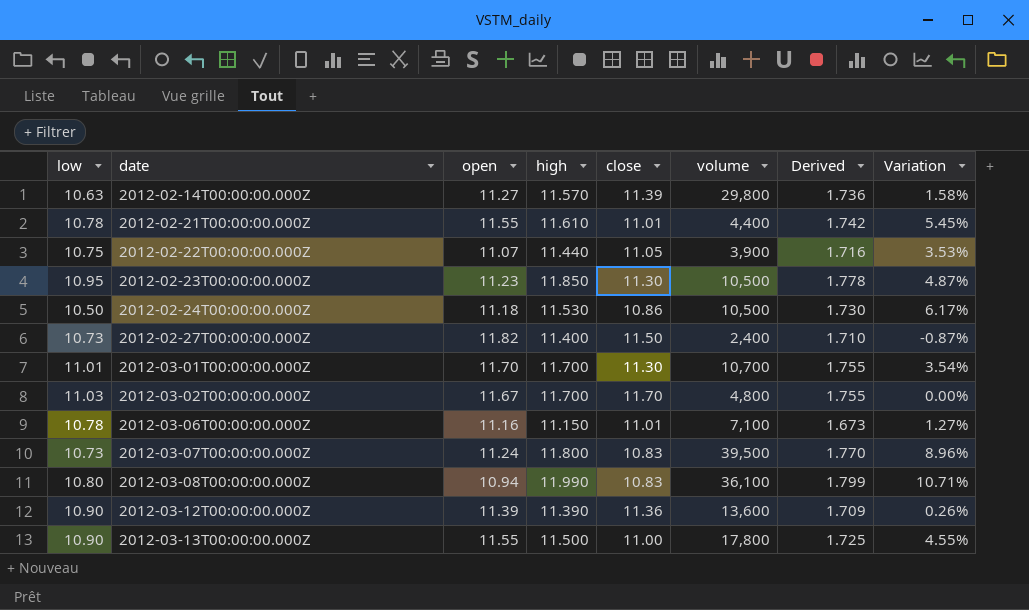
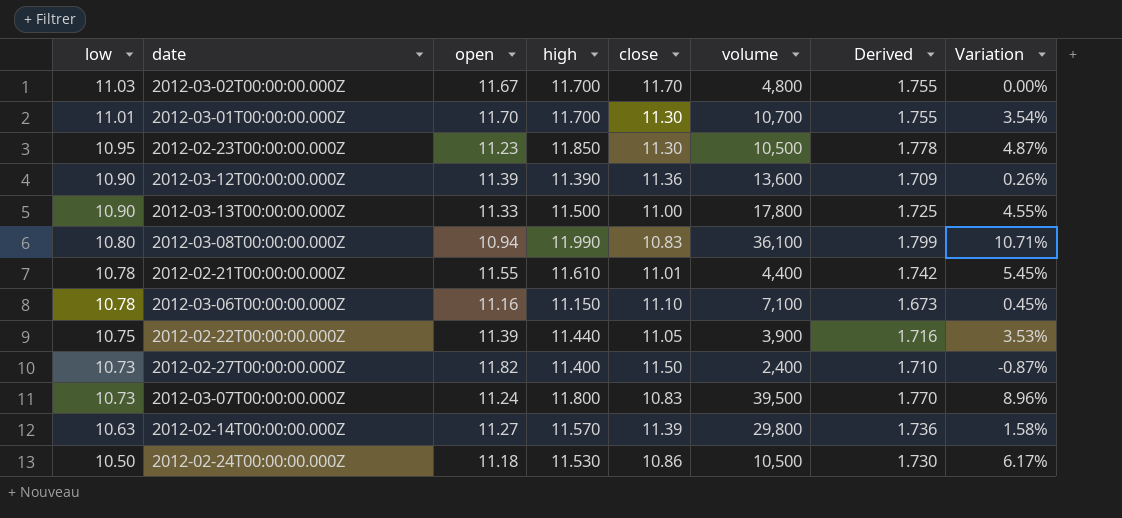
row order: date ascending -> low descending
2012-03-13T00:00:00.000Z | open: 11.55 -> 11.33
2012-03-06T00:00:00.000Z | close: 11.01 -> 11.10
2012-03-06T00:00:00.000Z | Variation: 1.27% -> 0.45%
2012-02-22T00:00:00.000Z | open: 11.07 -> 11.39

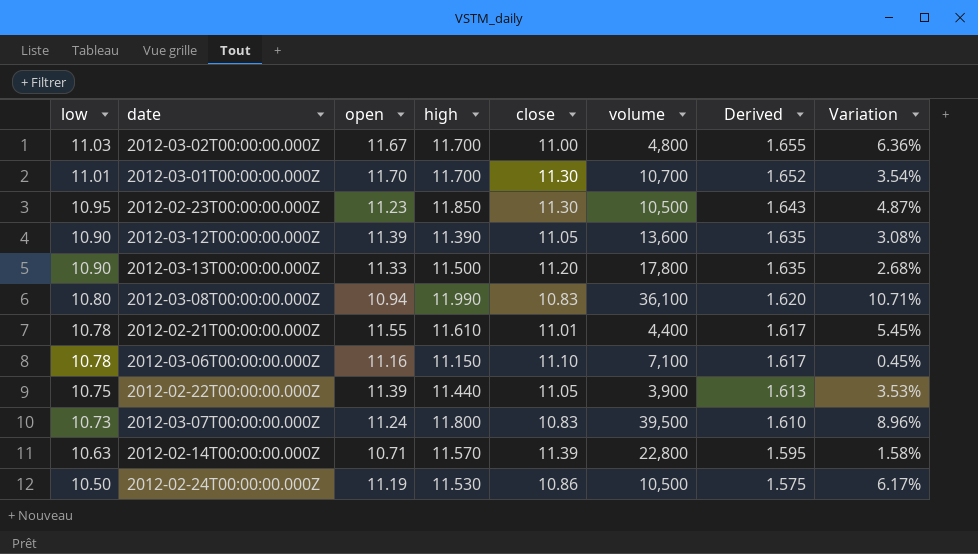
column Derived | formula: [high] * 0.15 -> [low] * 0.15
row 2012-02-27T00:00:00.000Z: 10.73 | 11.82 | 11.400 | 11.50 | 2,400 | 1.710 | -0.87% -> none
2012-03-02T00:00:00.000Z | close: 11.70 -> 11.00
2012-03-02T00:00:00.000Z | Variation: 0.00% -> 6.36%
2012-03-12T00:00:00.000Z | close: 11.36 -> 11.05
2012-03-12T00:00:00.000Z | Variation: 0.26% -> 3.08%
2012-03-13T00:00:00.000Z | close: 11.00 -> 11.20
2012-03-13T00:00:00.000Z | Variation: 4.55% -> 2.68%
2012-02-14T00:00:00.000Z | open: 11.27 -> 10.71
2012-02-14T00:00:00.000Z | volume: 29,800 -> 22,800
2012-02-24T00:00:00.000Z | open: 11.18 -> 11.19

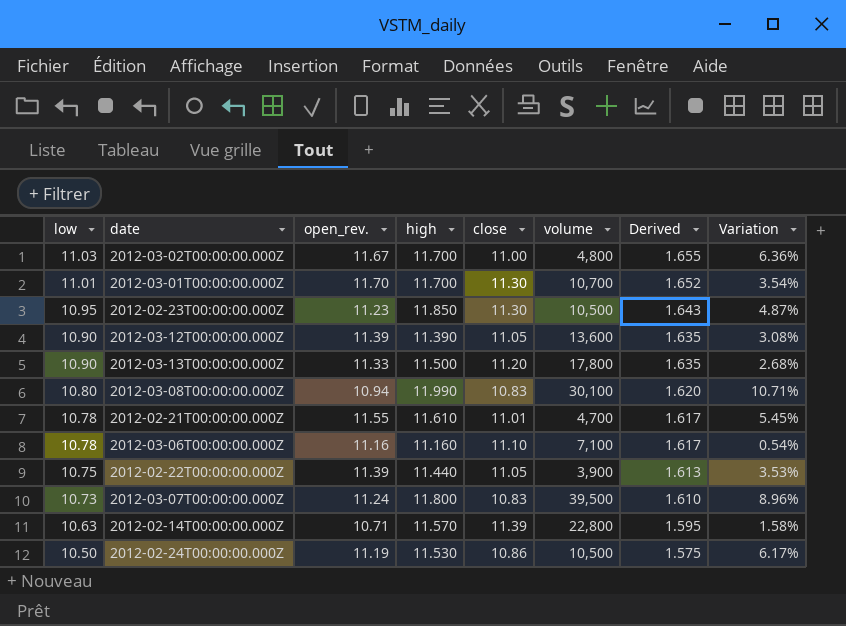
column name: open -> open_rev.
2012-03-08T00:00:00.000Z | volume: 36,100 -> 30,100
2012-02-21T00:00:00.000Z | volume: 4,400 -> 4,700
2012-03-06T00:00:00.000Z | high: 11.150 -> 11.160
2012-03-06T00:00:00.000Z | Variation: 0.45% -> 0.54%

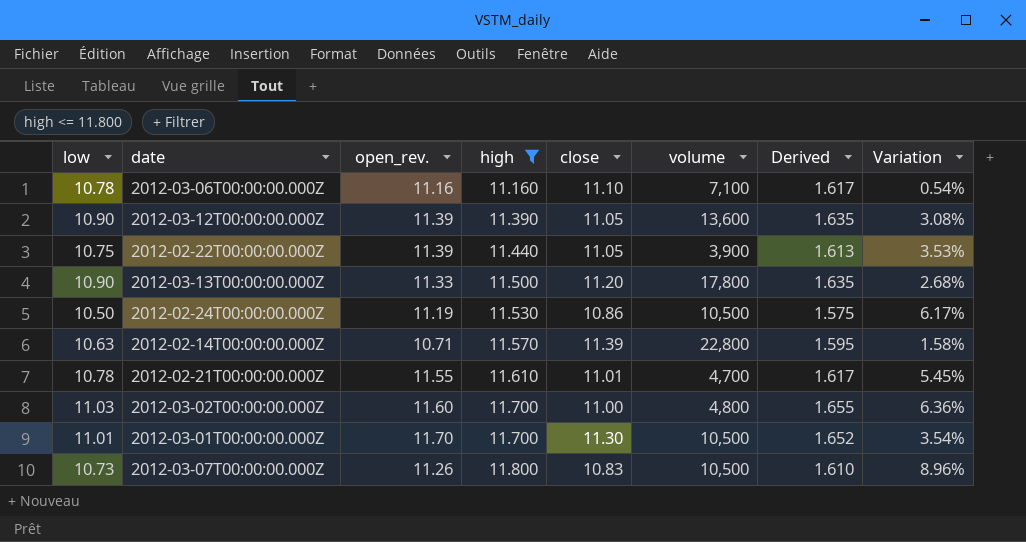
filter: none -> high <= 11.800
row order: low descending -> high ascending
2012-03-02T00:00:00.000Z | open_rev.: 11.67 -> 11.60
2012-03-01T00:00:00.000Z | volume: 10,700 -> 10,500
2012-03-07T00:00:00.000Z | open_rev.: 11.24 -> 11.26
2012-03-07T00:00:00.000Z | volume: 39,500 -> 10,500

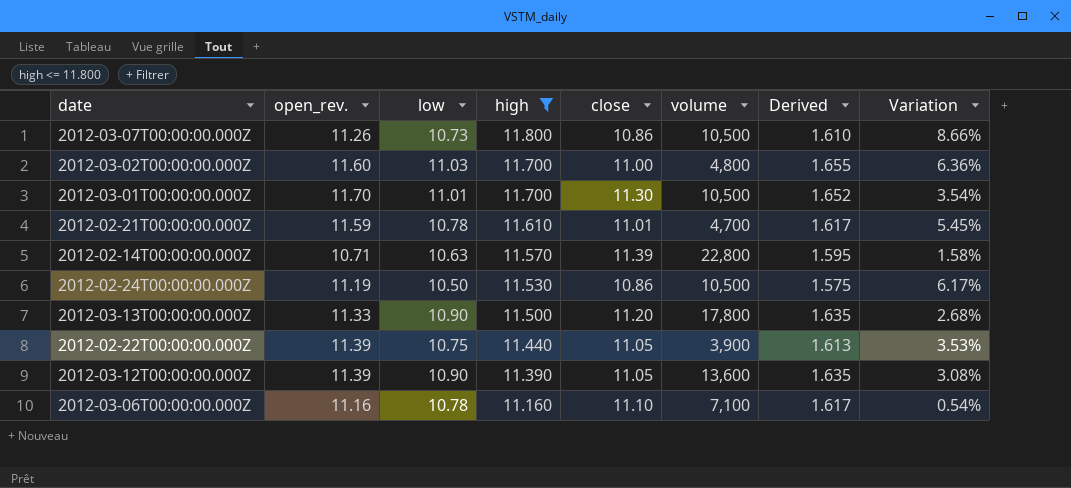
row order: high ascending -> high descending
column low | position: 1 -> 3
2012-03-07T00:00:00.000Z | close: 10.83 -> 10.86
2012-03-07T00:00:00.000Z | Variation: 8.96% -> 8.66%
2012-02-21T00:00:00.000Z | open_rev.: 11.55 -> 11.59

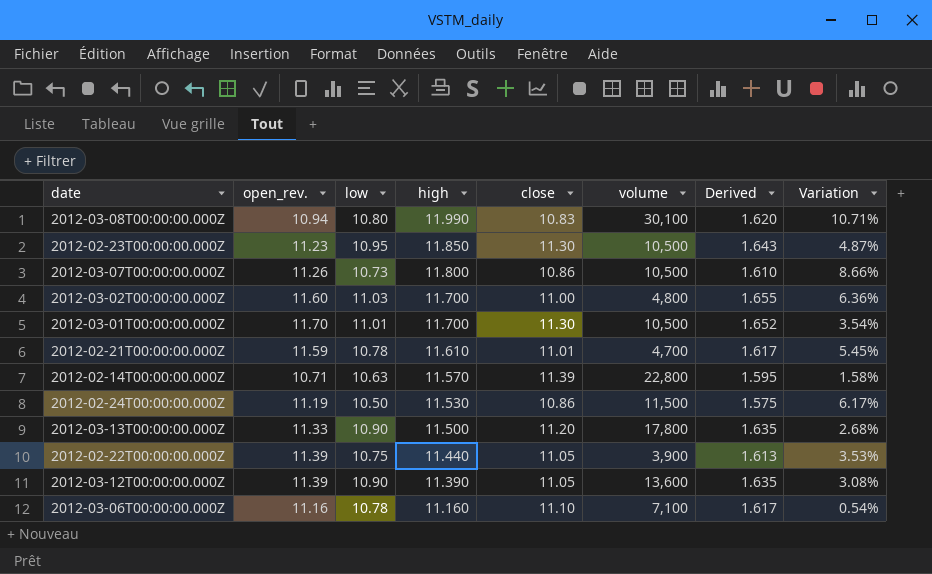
filter: high <= 11.800 -> none
2012-02-24T00:00:00.000Z | volume: 10,500 -> 11,500

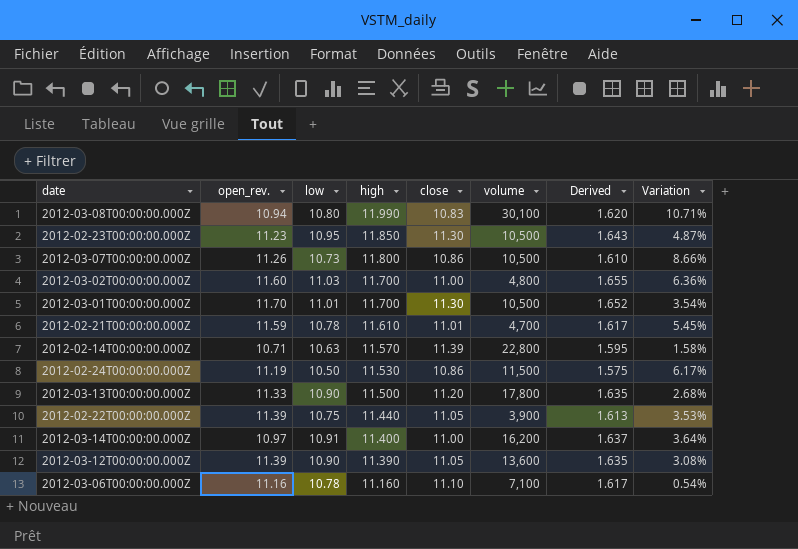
row 2012-03-14T00:00:00.000Z: none -> 10.97 | 10.91 | 11.400 | 11.00 | 16,200 | 1.637 | 3.64%

